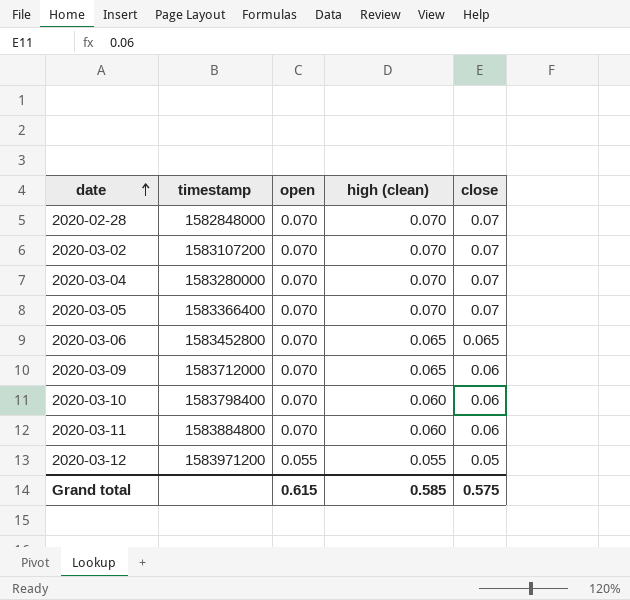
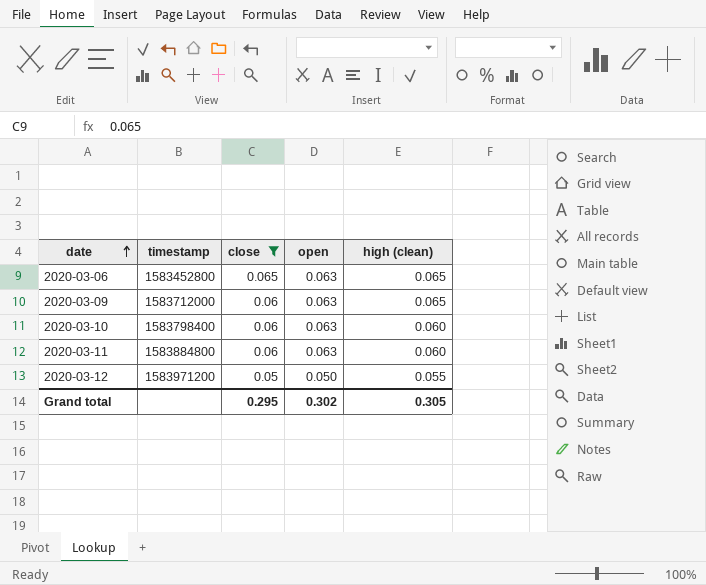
filter: none -> close != 0.07
column close | position: 5 -> 3
2020-03-06 | open: 0.070 -> 0.063
2020-03-09 | open: 0.070 -> 0.063
2020-03-10 | open: 0.070 -> 0.063
2020-03-11 | open: 0.070 -> 0.063
2020-03-12 | open: 0.055 -> 0.050
Grand total | close: 0.575 -> 0.295
Grand total | open: 0.615 -> 0.302
Grand total | high (clean): 0.585 -> 0.305

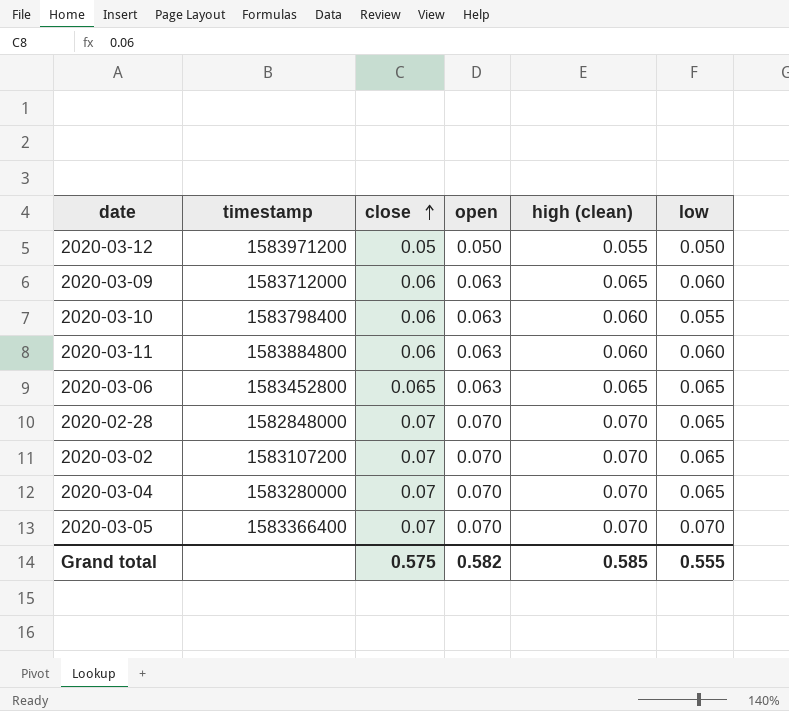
filter: close != 0.07 -> none
row order: date ascending -> close ascending
column low | position: none -> 6
Grand total | close: 0.295 -> 0.575
Grand total | open: 0.302 -> 0.582
Grand total | high (clean): 0.305 -> 0.585

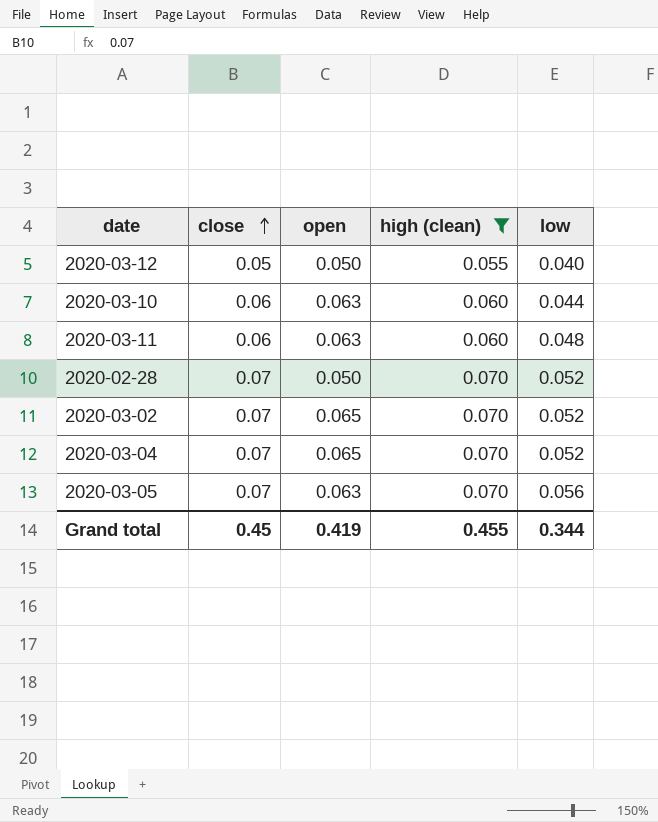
filter: none -> high (clean) != 0.065
column timestamp | position: 2 -> none
2020-03-12 | low: 0.050 -> 0.040
2020-03-10 | low: 0.055 -> 0.044
2020-03-11 | low: 0.060 -> 0.048
2020-02-28 | open: 0.070 -> 0.050
2020-02-28 | low: 0.065 -> 0.052
2020-03-02 | open: 0.070 -> 0.065
2020-03-02 | low: 0.065 -> 0.052
2020-03-04 | open: 0.070 -> 0.065
2020-03-04 | low: 0.065 -> 0.052
2020-03-05 | open: 0.070 -> 0.063
2020-03-05 | low: 0.070 -> 0.056
Grand total | close: 0.575 -> 0.45
Grand total | open: 0.582 -> 0.419
Grand total | high (clean): 0.585 -> 0.455
Grand total | low: 0.555 -> 0.344

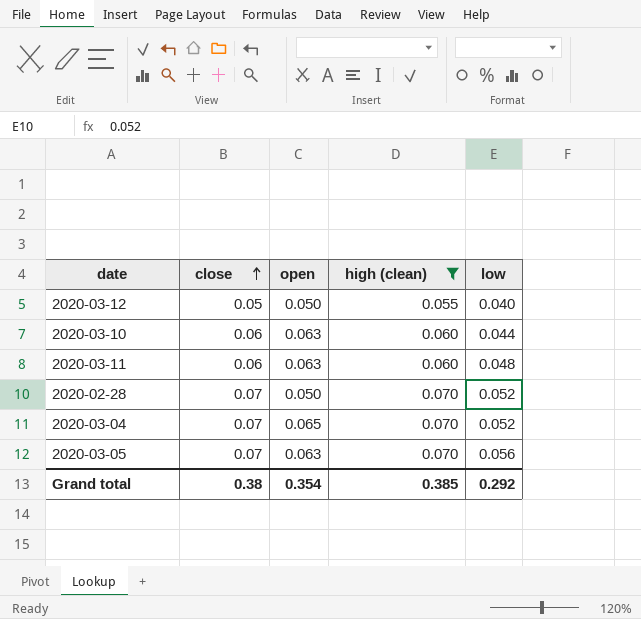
row 2020-03-02: 0.07 | 0.065 | 0.070 | 0.052 -> none
Grand total | close: 0.45 -> 0.38
Grand total | open: 0.419 -> 0.354
Grand total | high (clean): 0.455 -> 0.385
Grand total | low: 0.344 -> 0.292

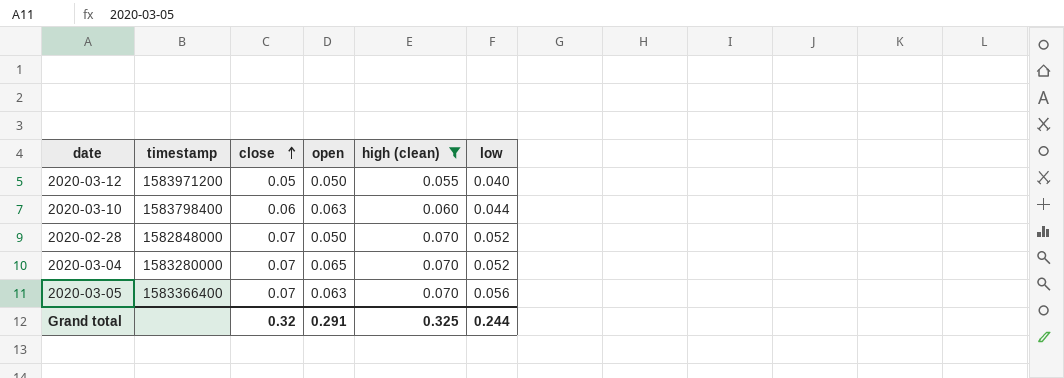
column timestamp | position: none -> 2
row 2020-03-11: 0.06 | 0.063 | 0.060 | 0.048 -> none
Grand total | close: 0.38 -> 0.32
Grand total | open: 0.354 -> 0.291
Grand total | high (clean): 0.385 -> 0.325
Grand total | low: 0.292 -> 0.244

